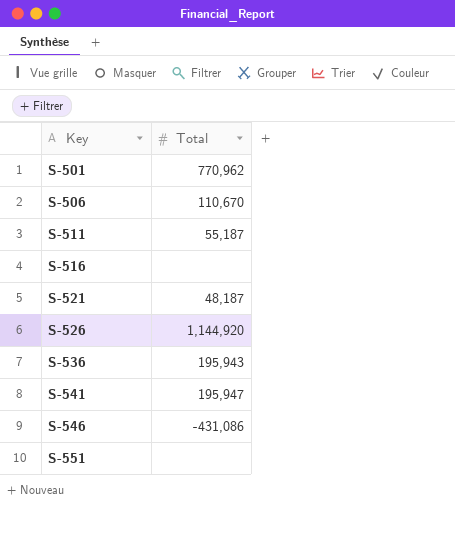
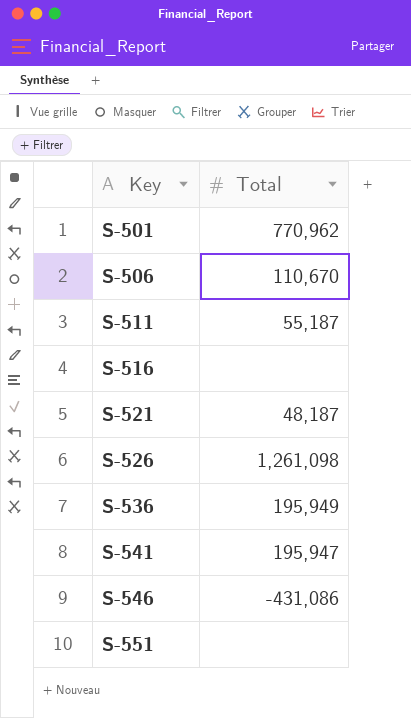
S-526 | Total: 1,144,920 -> 1,261,098
S-536 | Total: 195,943 -> 195,949

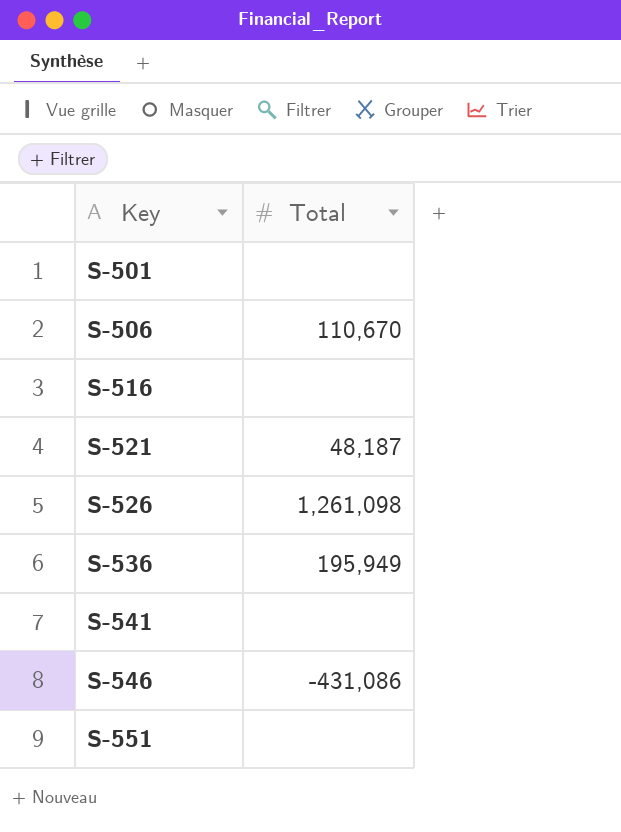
row S-511: 55,187 -> none
S-501 | Total: 770,962 -> none
S-541 | Total: 195,947 -> none

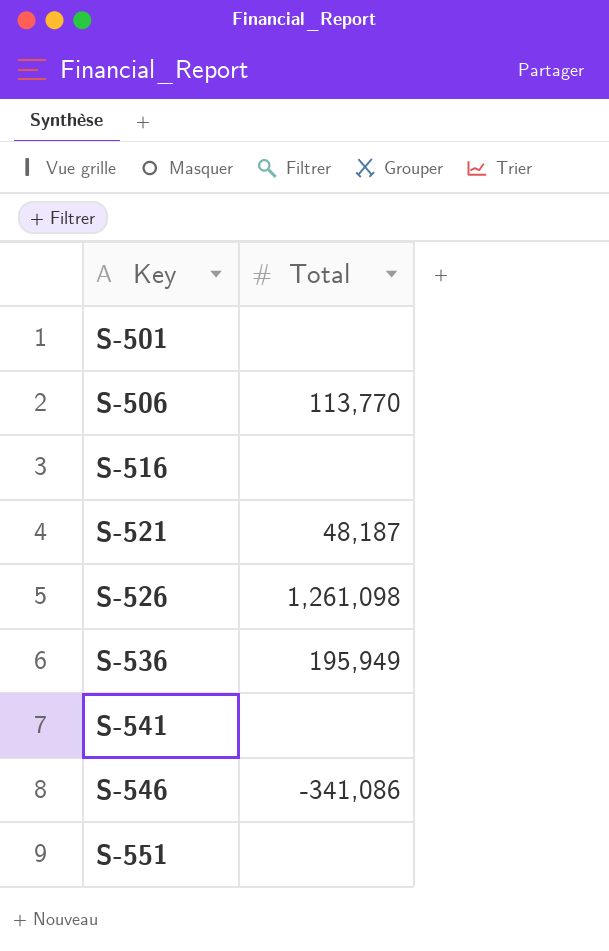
S-506 | Total: 110,670 -> 113,770
S-546 | Total: -431,086 -> -341,086

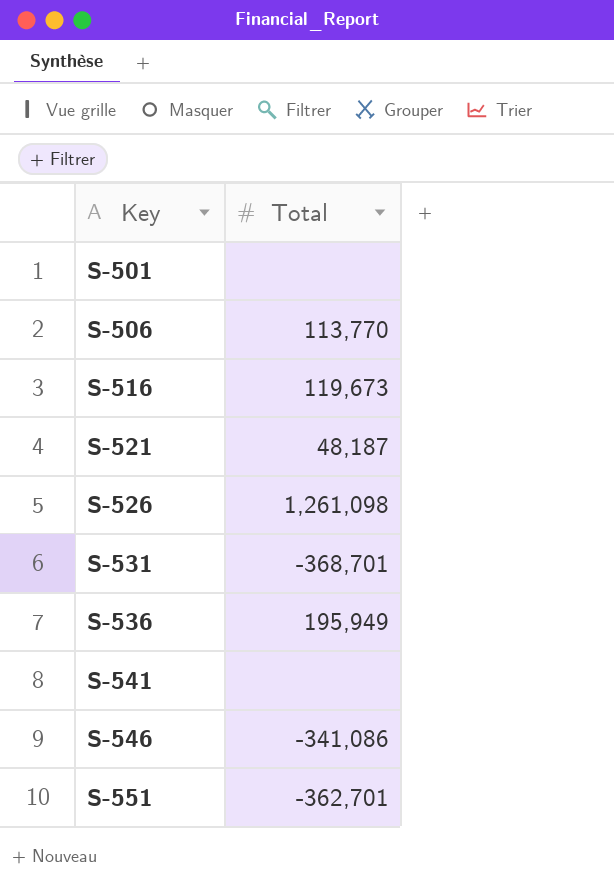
S-516 | Total: none -> 119,673
row S-531: none -> -368,701
S-551 | Total: none -> -362,701

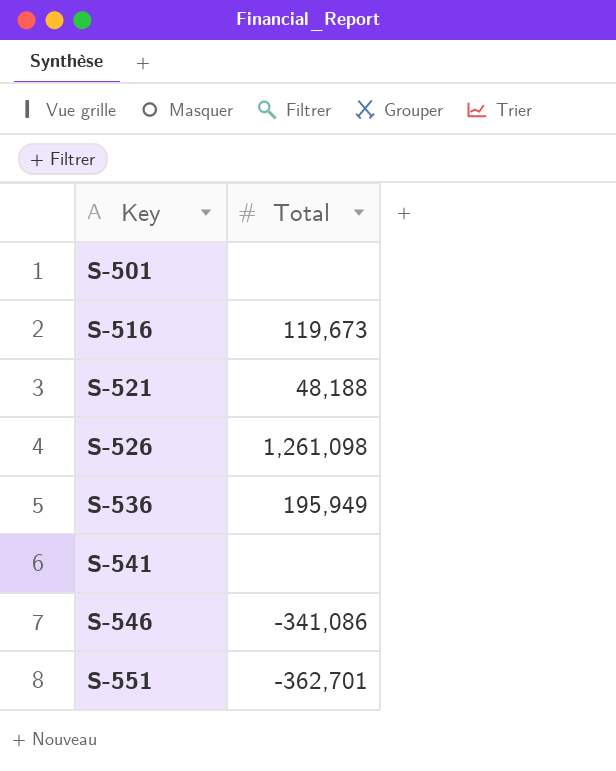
row S-506: 113,770 -> none
row S-531: -368,701 -> none
S-521 | Total: 48,187 -> 48,188

